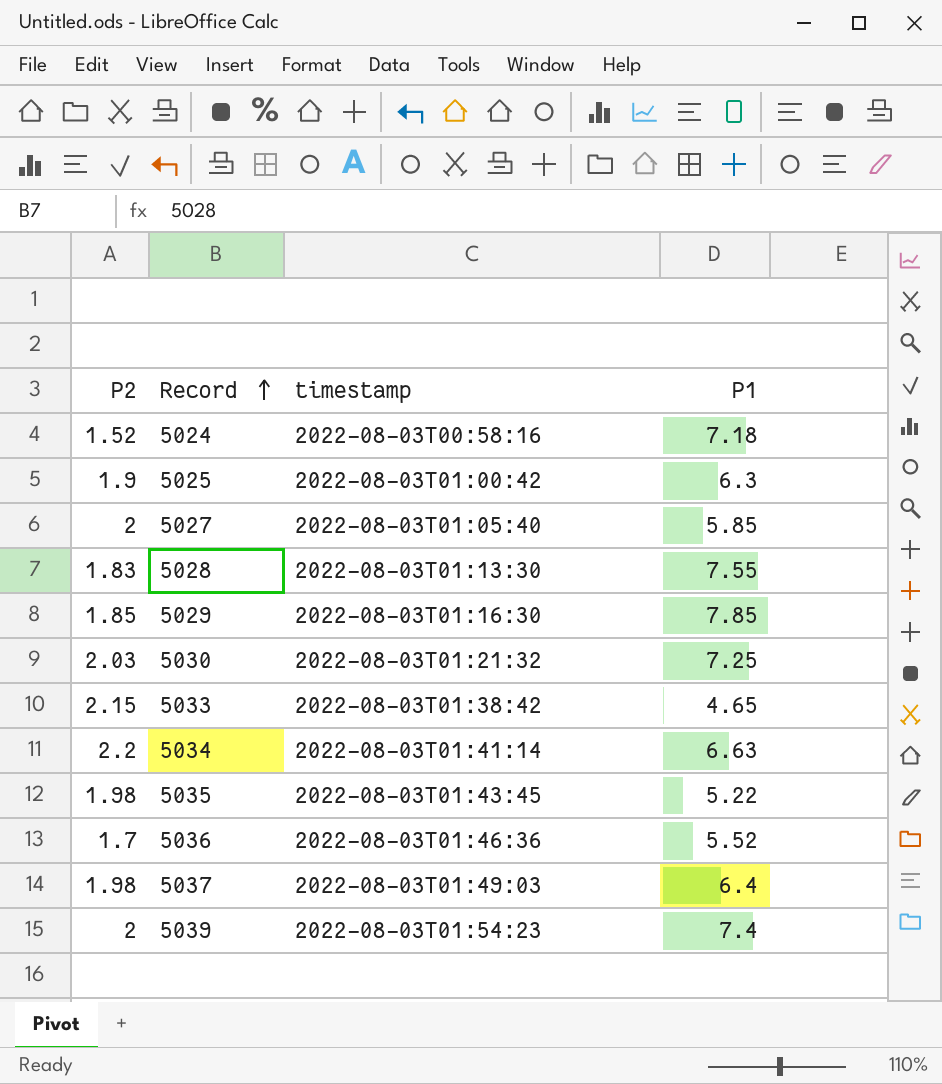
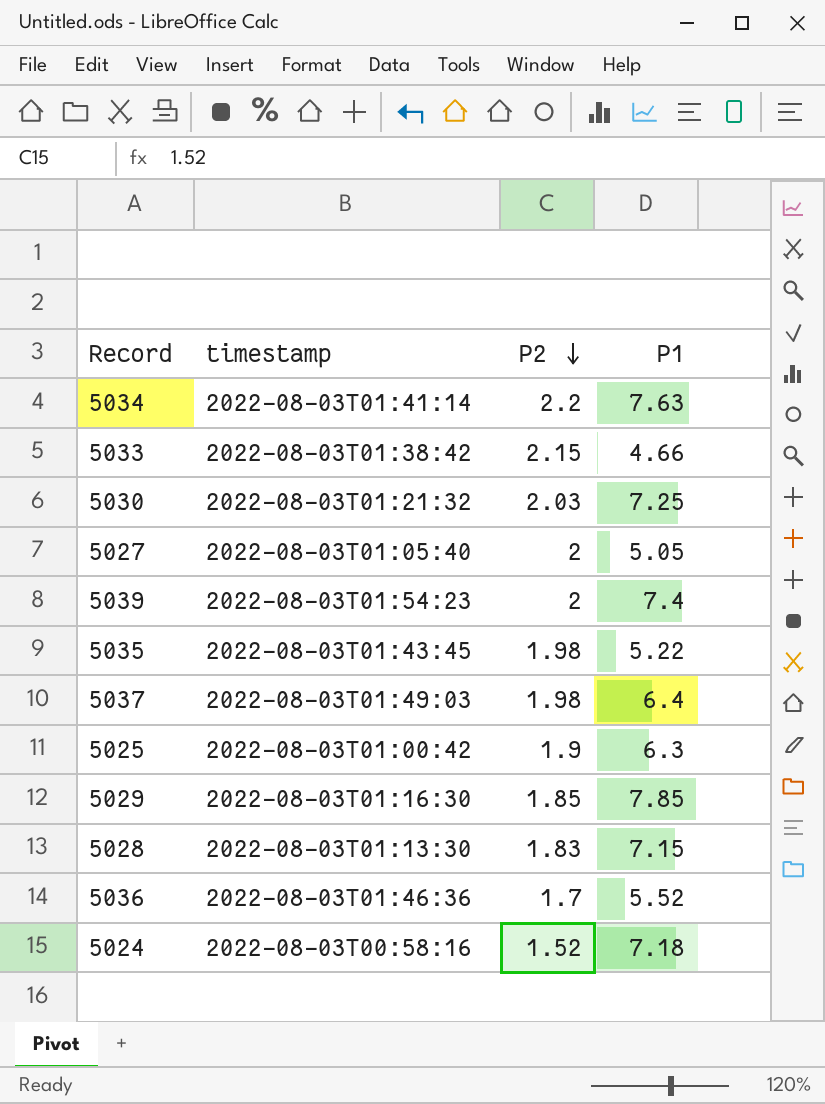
row order: Record ascending -> P2 descending
column P2 | position: 1 -> 3
5034 | P1: 6.63 -> 7.63
5033 | P1: 4.65 -> 4.66
5027 | P1: 5.85 -> 5.05
5028 | P1: 7.55 -> 7.15

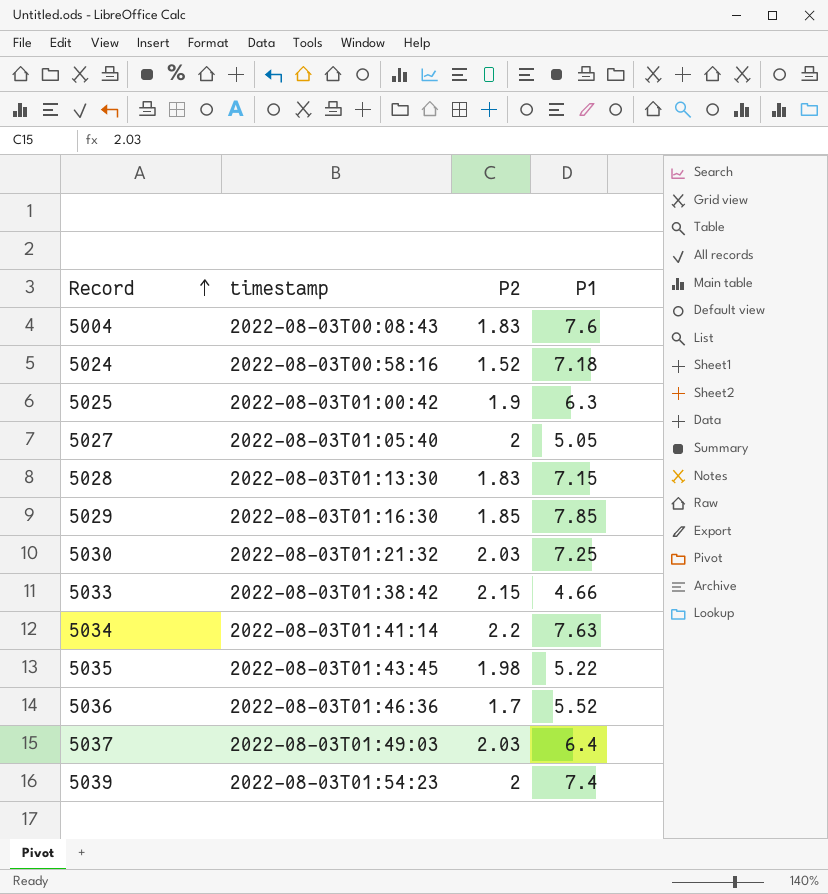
row order: P2 descending -> Record ascending
row 5004: none -> 2022-08-03T00:08:43 | 1.83 | 7.6
5037 | P2: 1.98 -> 2.03

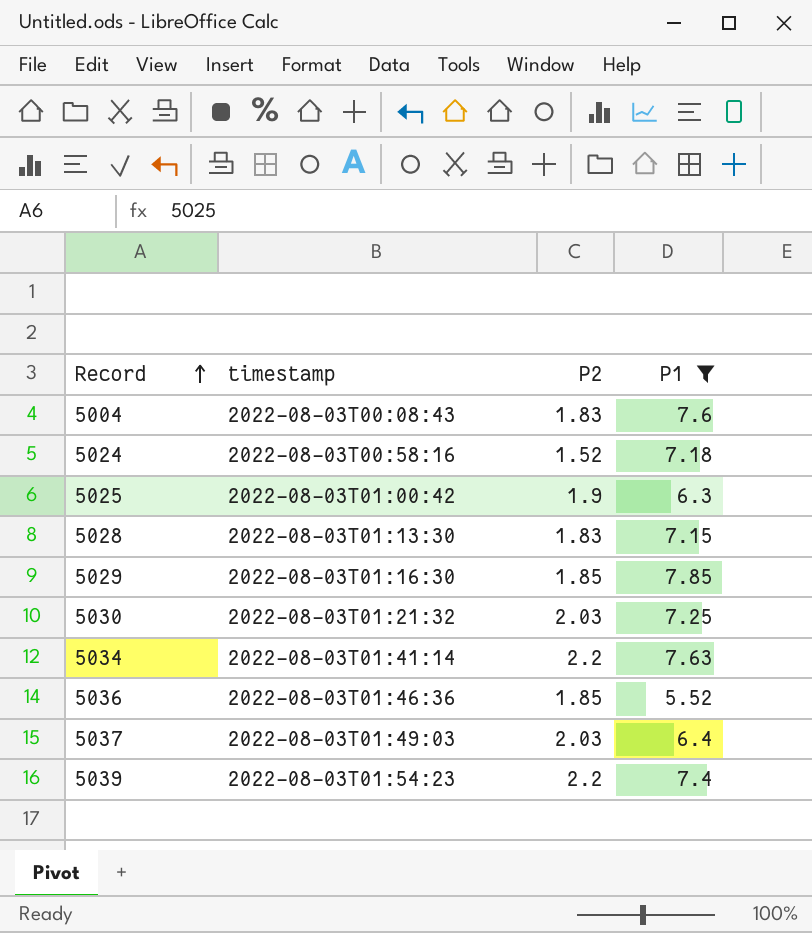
filter: none -> P1 >= 5.52
5036 | P2: 1.7 -> 1.85
5039 | P2: 2 -> 2.2

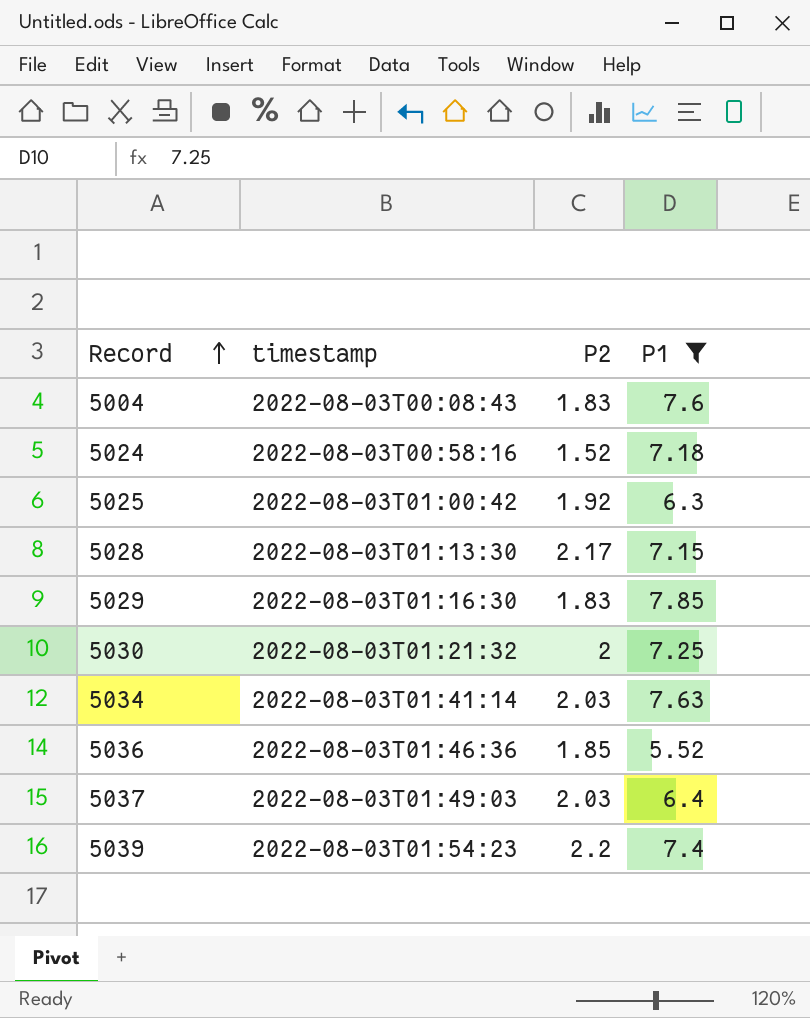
5025 | P2: 1.9 -> 1.92
5028 | P2: 1.83 -> 2.17
5029 | P2: 1.85 -> 1.83
5030 | P2: 2.03 -> 2
5034 | P2: 2.2 -> 2.03

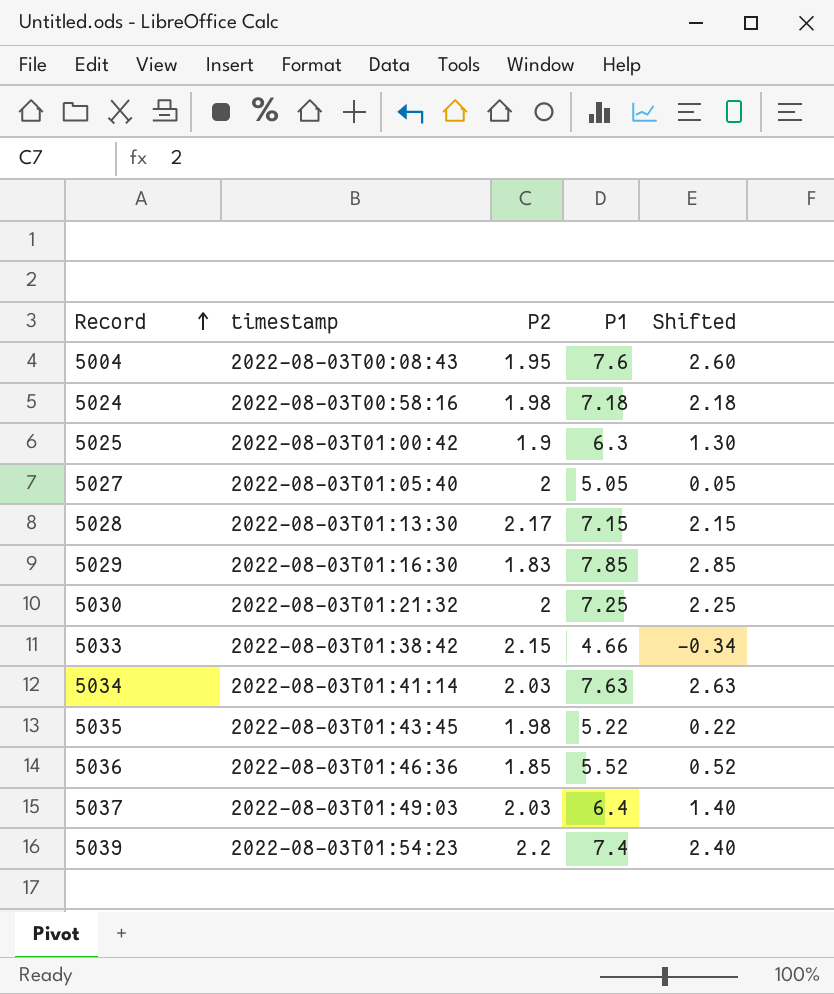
filter: P1 >= 5.52 -> none
column Shifted | formula: none -> [P1] - 5
5004 | P2: 1.83 -> 1.95
5024 | P2: 1.52 -> 1.98
5025 | P2: 1.92 -> 1.9

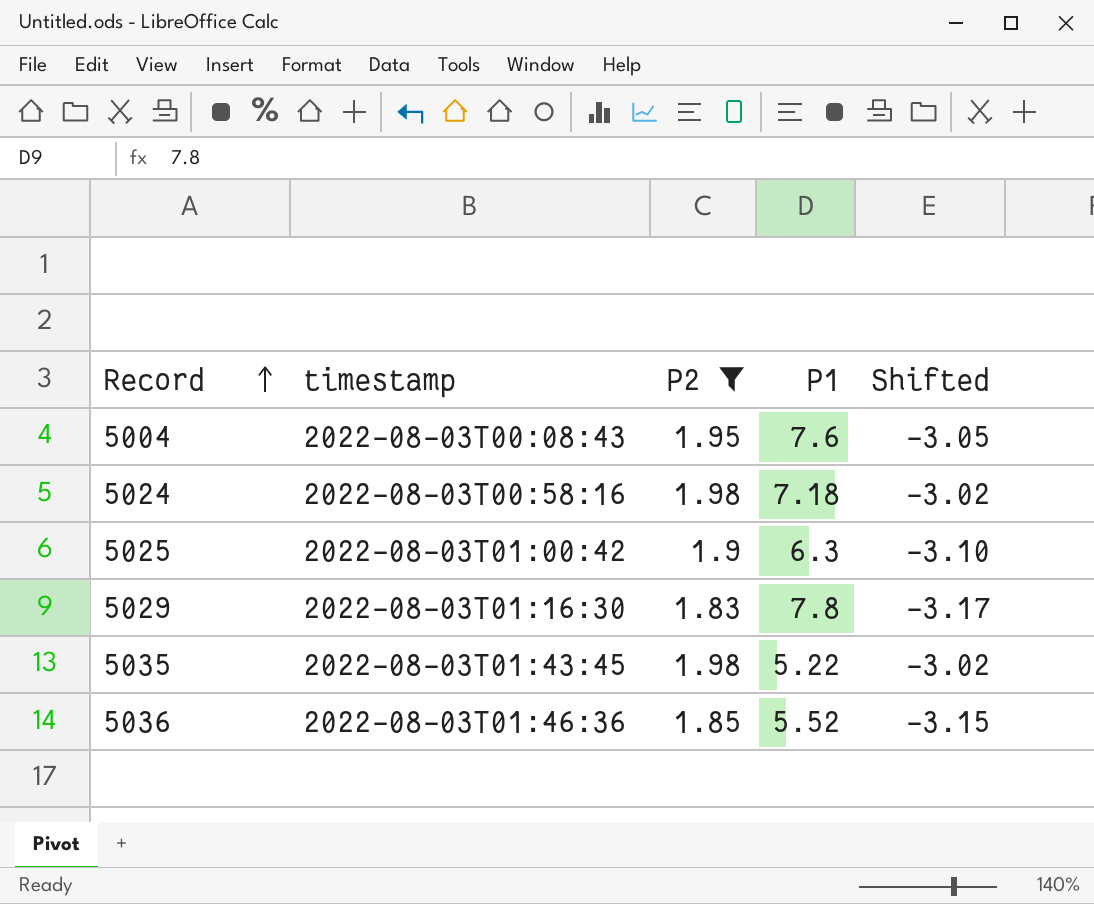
filter: none -> P2 <= 1.98
column Shifted | formula: [P1] - 5 -> [P2] - 5
5029 | P1: 7.85 -> 7.8

